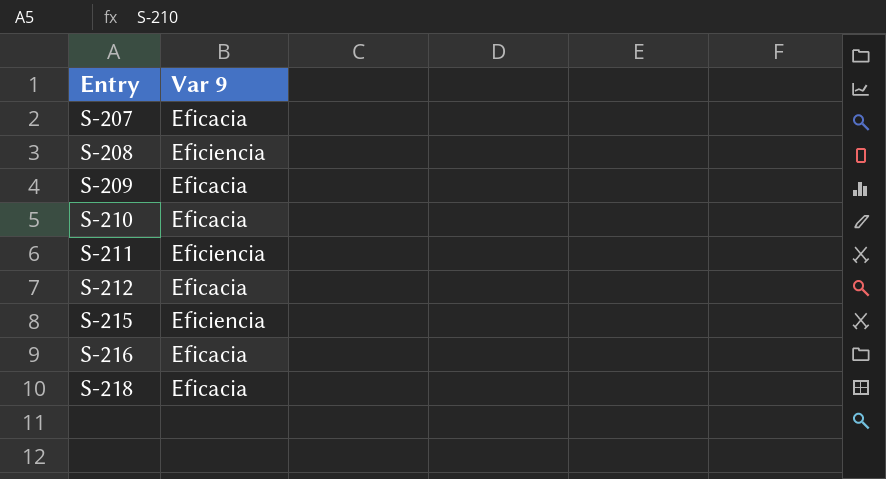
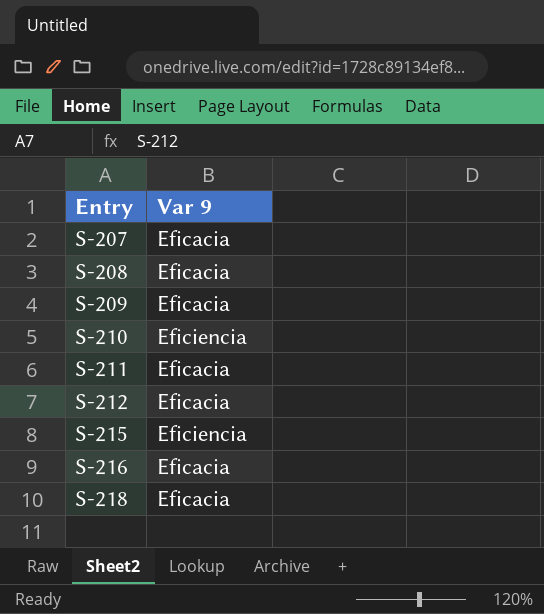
S-208 | Var 9: Eficiencia -> Eficacia
S-210 | Var 9: Eficacia -> Eficiencia
S-211 | Var 9: Eficiencia -> Eficacia

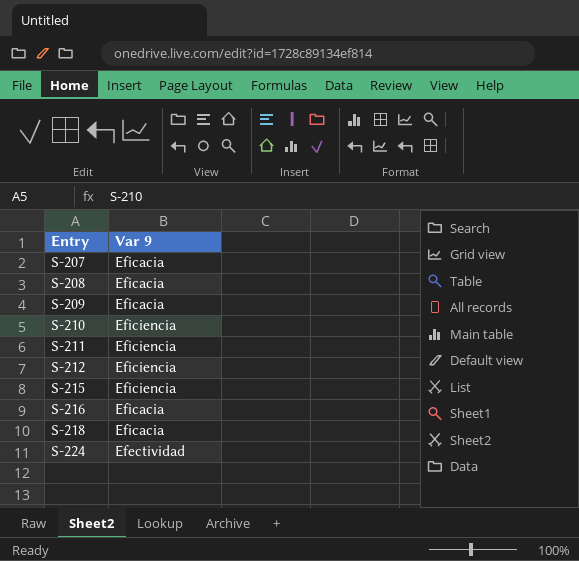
S-211 | Var 9: Eficacia -> Eficiencia
S-212 | Var 9: Eficacia -> Eficiencia
row S-224: none -> Efectividad

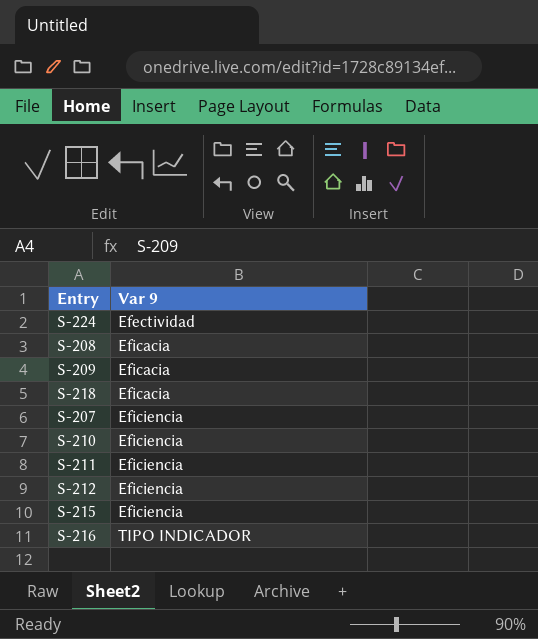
row order: Entry ascending -> Var 9 ascending
S-207 | Var 9: Eficacia -> Eficiencia
S-216 | Var 9: Eficacia -> TIPO INDICADOR

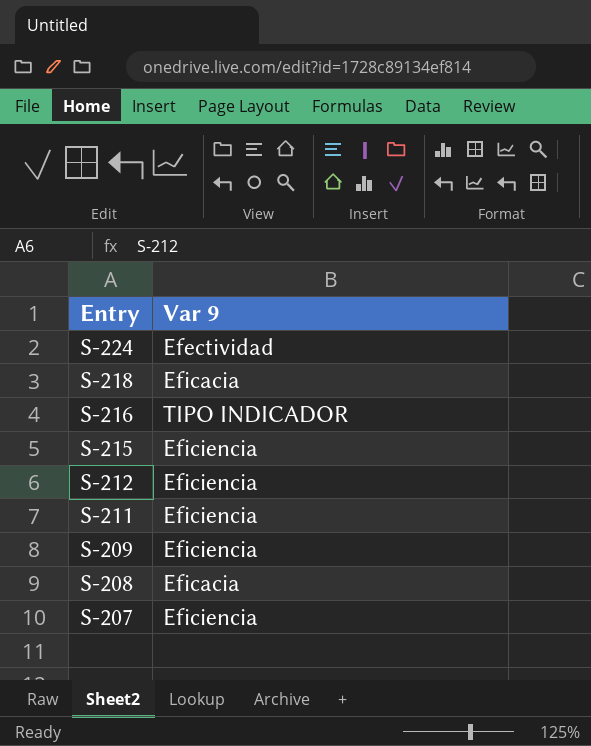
row order: Var 9 ascending -> Entry descending
row S-210: Eficiencia -> none
S-209 | Var 9: Eficacia -> Eficiencia

